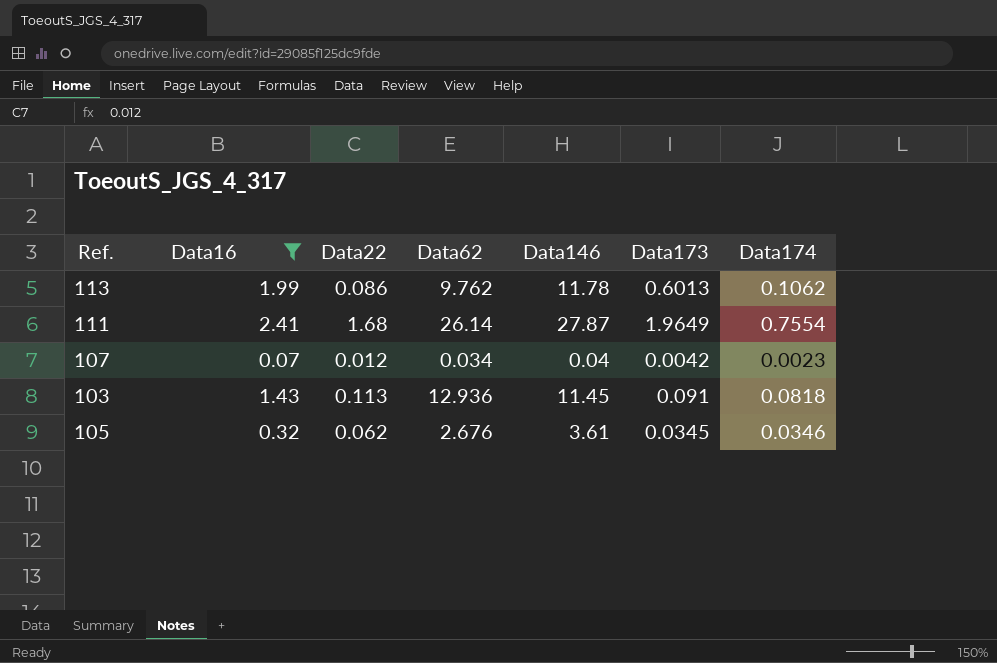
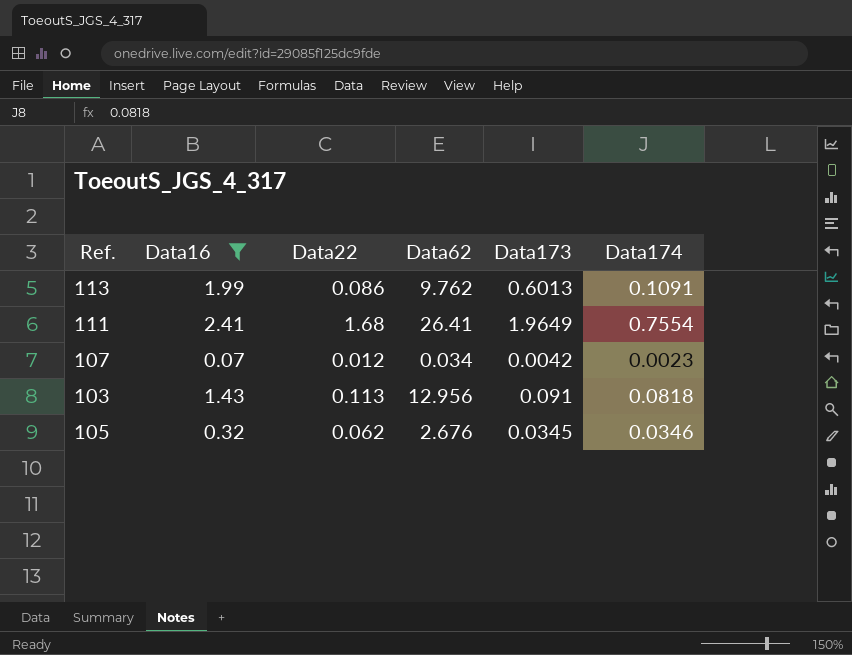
column Data146 | position: 5 -> none
113 | Data174: 0.1062 -> 0.1091
111 | Data62: 26.14 -> 26.41
103 | Data62: 12.936 -> 12.956

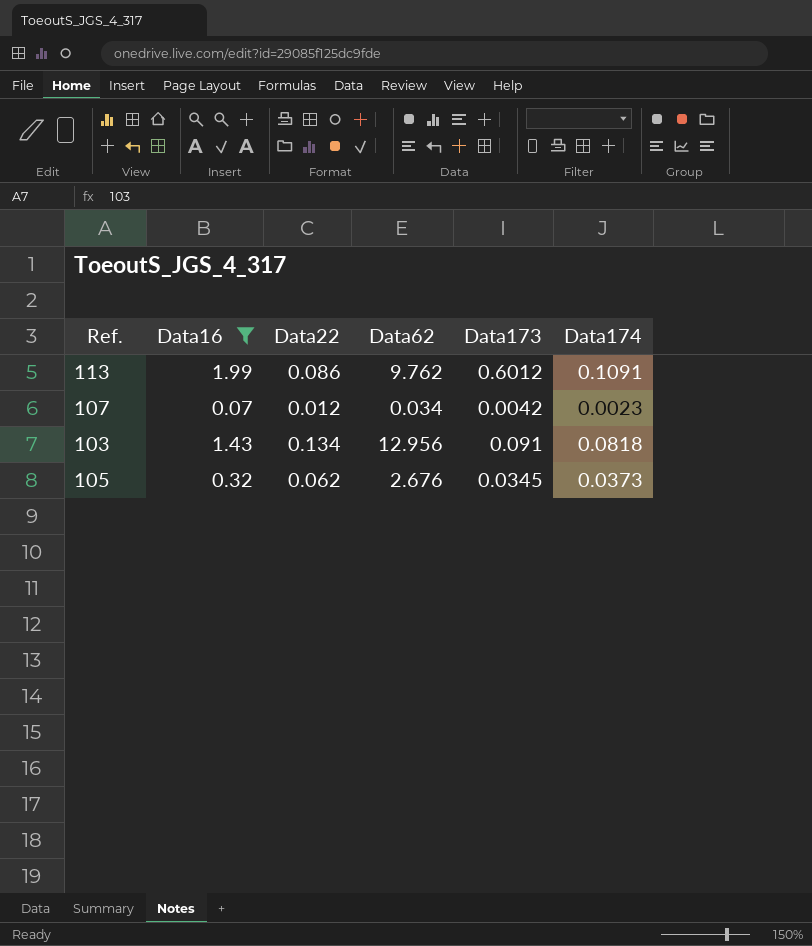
row 111: 2.41 | 1.68 | 26.41 | 1.9649 | 0.7554 -> none
113 | Data173: 0.6013 -> 0.6012
103 | Data22: 0.113 -> 0.134
105 | Data174: 0.0346 -> 0.0373

